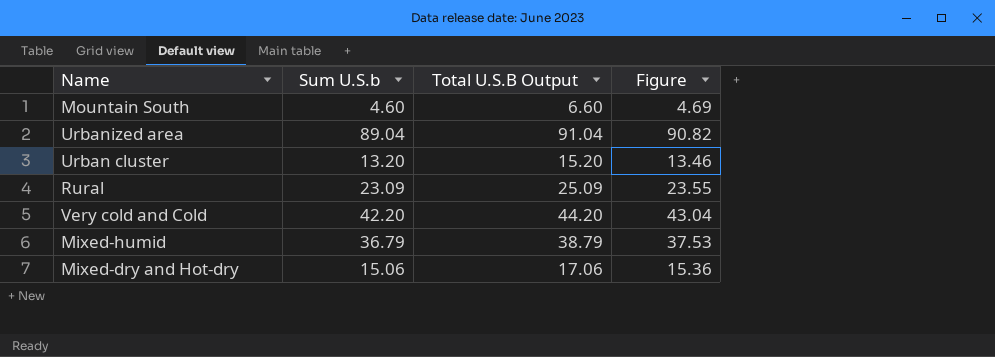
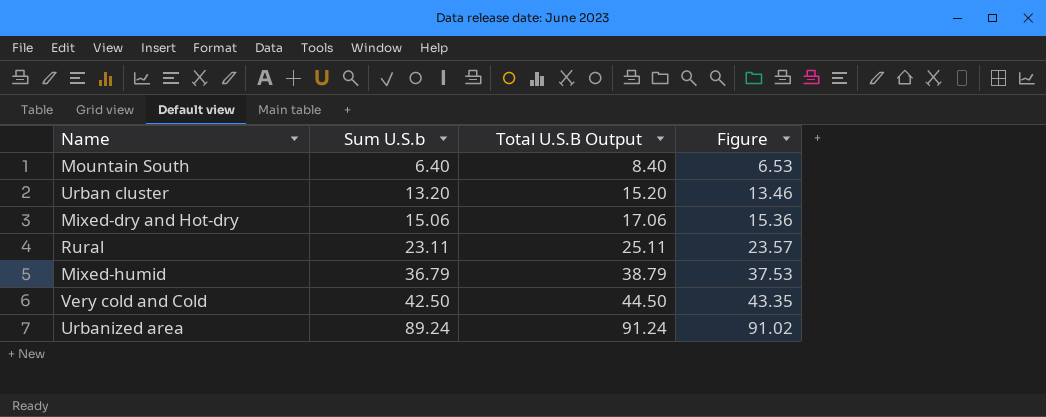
row order: none -> Sum U.S.b ascending
Mountain South | Sum U.S.b: 4.60 -> 6.40
Mountain South | Total U.S.B Output: 6.60 -> 8.40
Mountain South | Figure: 4.69 -> 6.53
Rural | Sum U.S.b: 23.09 -> 23.11
Rural | Total U.S.B Output: 25.09 -> 25.11
Rural | Figure: 23.55 -> 23.57
Very cold and Cold | Sum U.S.b: 42.20 -> 42.50
Very cold and Cold | Total U.S.B Output: 44.20 -> 44.50
Very cold and Cold | Figure: 43.04 -> 43.35
Urbanized area | Sum U.S.b: 89.04 -> 89.24
Urbanized area | Total U.S.B Output: 91.04 -> 91.24
Urbanized area | Figure: 90.82 -> 91.02

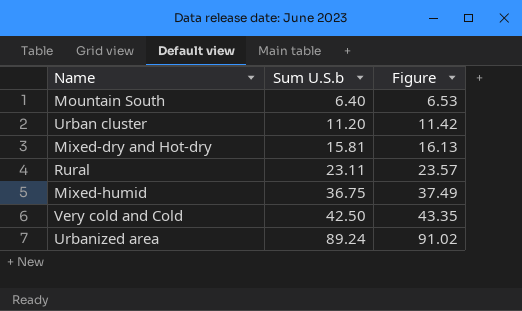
column Total U.S.B Output | formula: [Sum U.S.b] + 2 -> none
Urban cluster | Sum U.S.b: 13.20 -> 11.20
Urban cluster | Figure: 13.46 -> 11.42
Mixed-dry and Hot-dry | Sum U.S.b: 15.06 -> 15.81
Mixed-dry and Hot-dry | Figure: 15.36 -> 16.13
Mixed-humid | Sum U.S.b: 36.79 -> 36.75
Mixed-humid | Figure: 37.53 -> 37.49

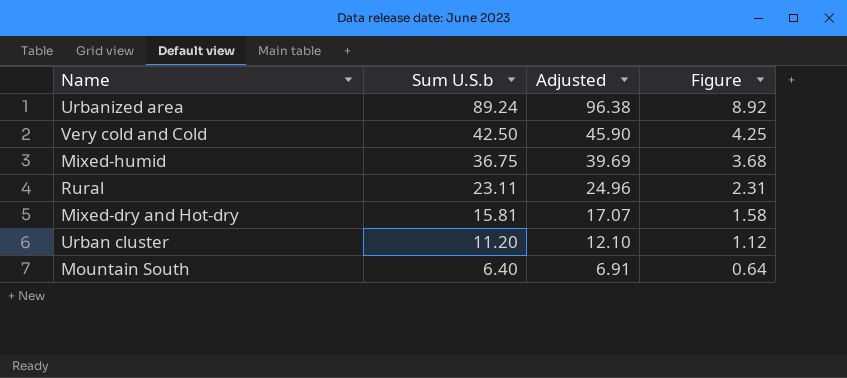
row order: Sum U.S.b ascending -> Sum U.S.b descending
column Adjusted | formula: none -> [Sum U.S.b] * 1.08
column Figure | formula: [Sum U.S.b] * 1.02 -> [Sum U.S.b] * 0.1

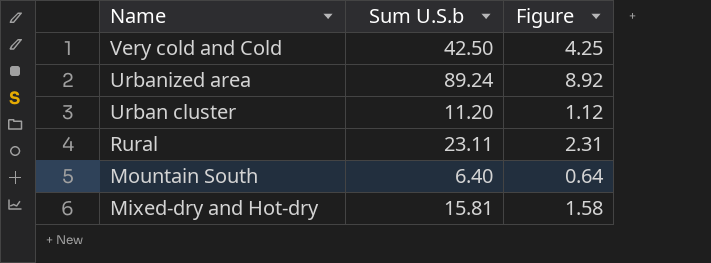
row order: Sum U.S.b descending -> Name descending
column Adjusted | formula: [Sum U.S.b] * 1.08 -> none
row Mixed-humid: 36.75 | 39.69 | 3.68 -> none

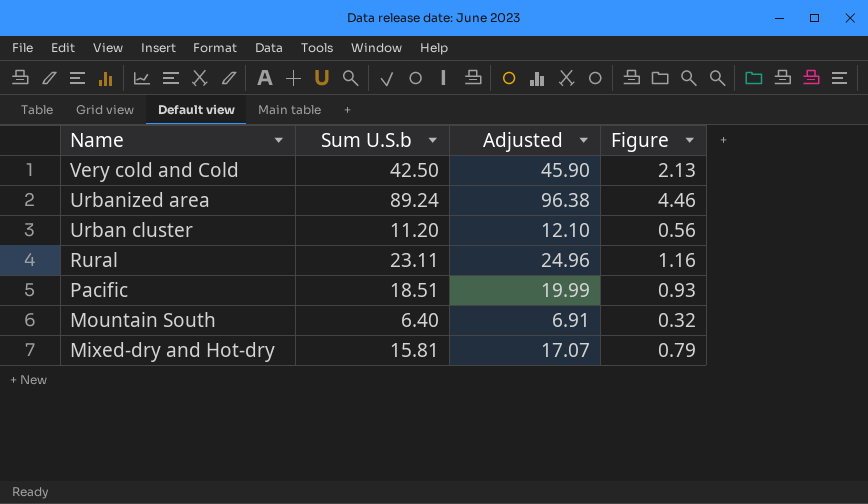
column Adjusted | formula: none -> [Sum U.S.b] * 1.08
column Figure | formula: [Sum U.S.b] * 0.1 -> [Sum U.S.b] * 0.05
row Pacific: none -> 18.51 | 19.99 | 0.93

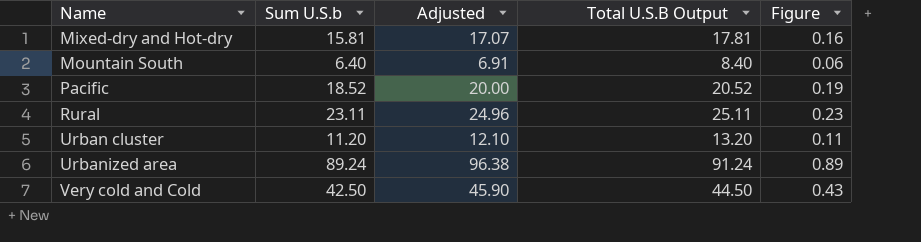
row order: Name descending -> Name ascending
column Total U.S.B Output | formula: none -> [Sum U.S.b] + 2
column Figure | formula: [Sum U.S.b] * 0.05 -> [Sum U.S.b] * 0.01
Pacific | Sum U.S.b: 18.51 -> 18.52
Pacific | Adjusted: 19.99 -> 20.00

